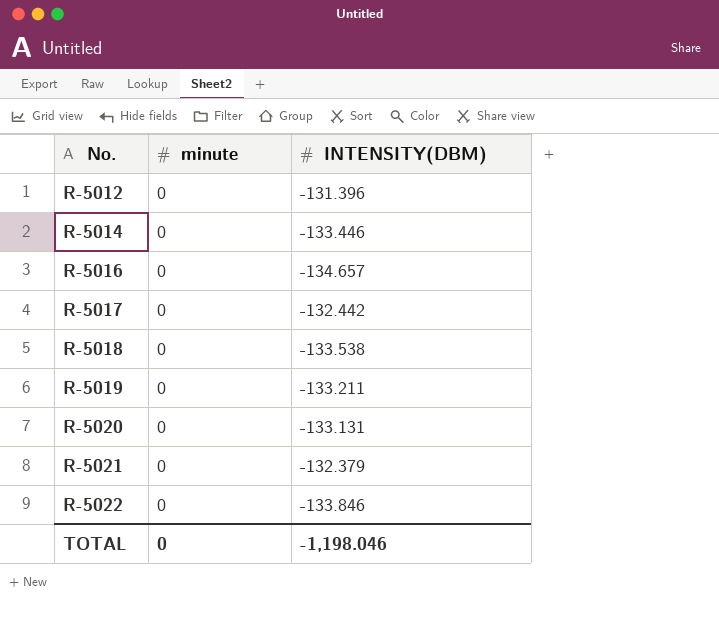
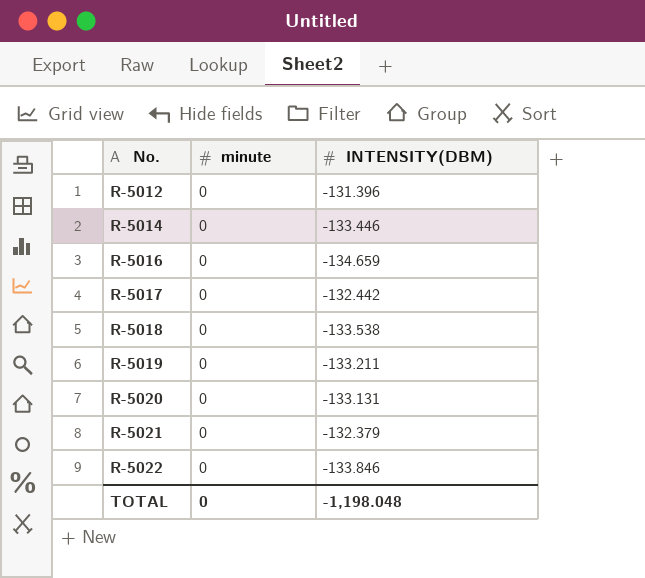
R-5016 | INTENSITY(DBM): -134.657 -> -134.659
TOTAL | INTENSITY(DBM): -1,198.046 -> -1,198.048

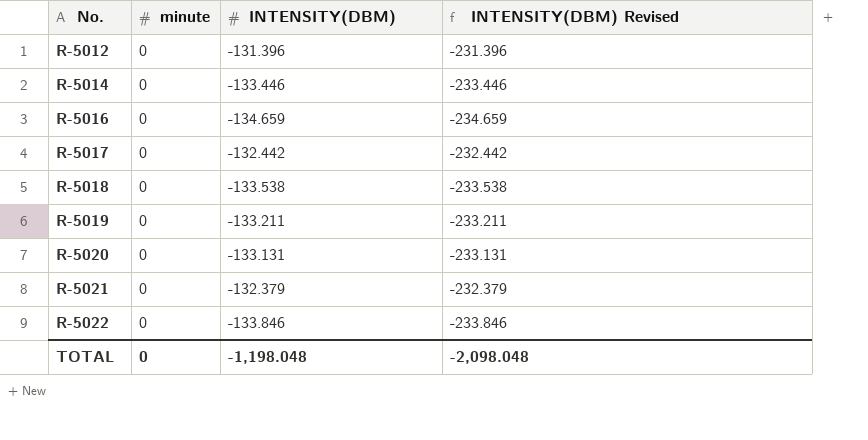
column INTENSITY(DBM) Revised | formula: none -> [INTENSITY(DBM)] - 100

